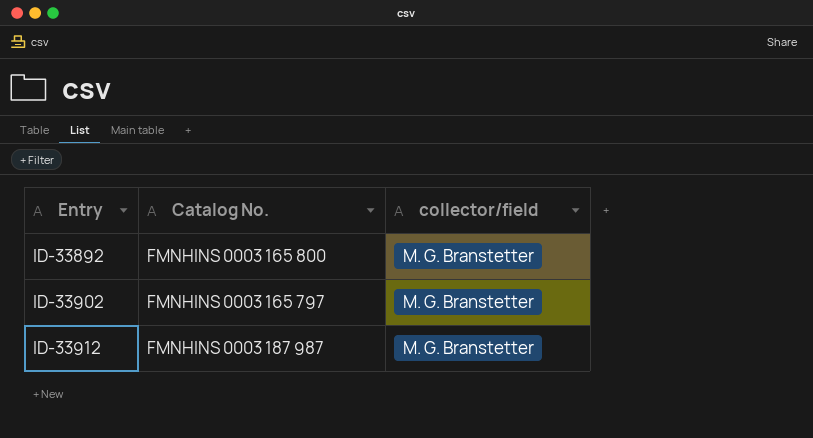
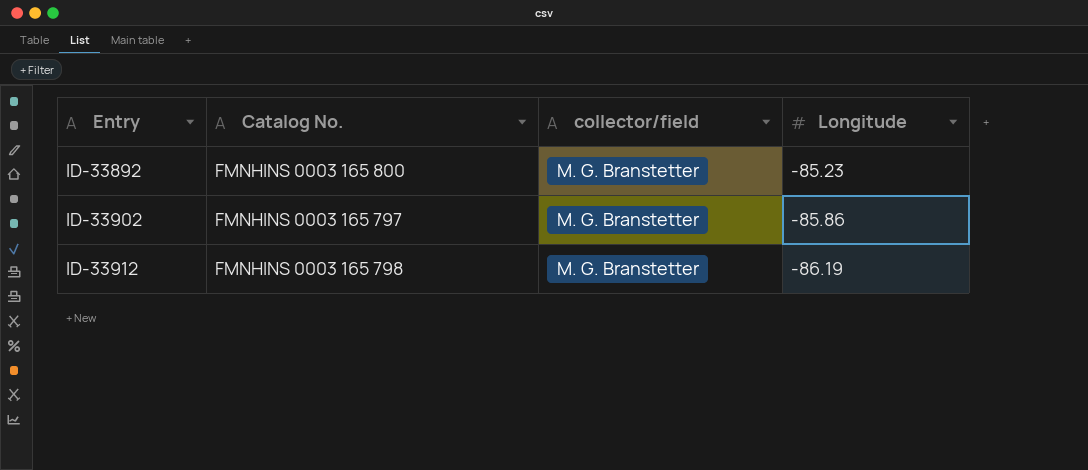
column Longitude | position: none -> 4
ID-33912 | Catalog No.: FMNHINS 0003 187 987 -> FMNHINS 0003 165 798

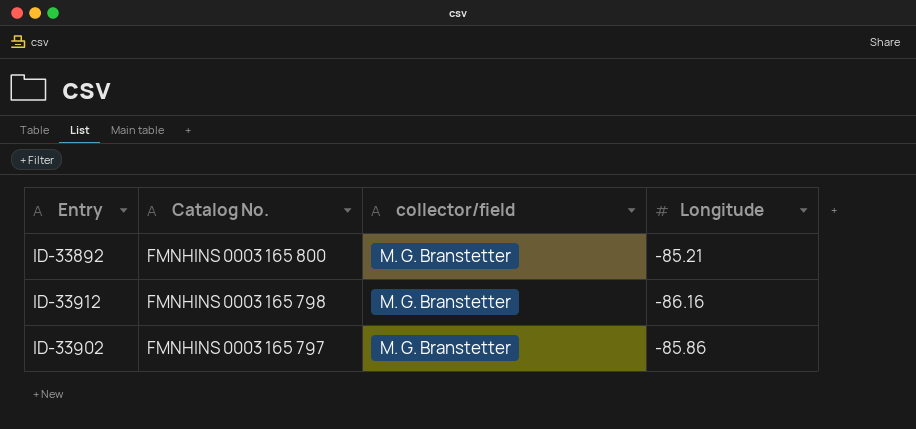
row order: Entry ascending -> Catalog No. descending
ID-33892 | Longitude: -85.23 -> -85.21
ID-33912 | Longitude: -86.19 -> -86.16

